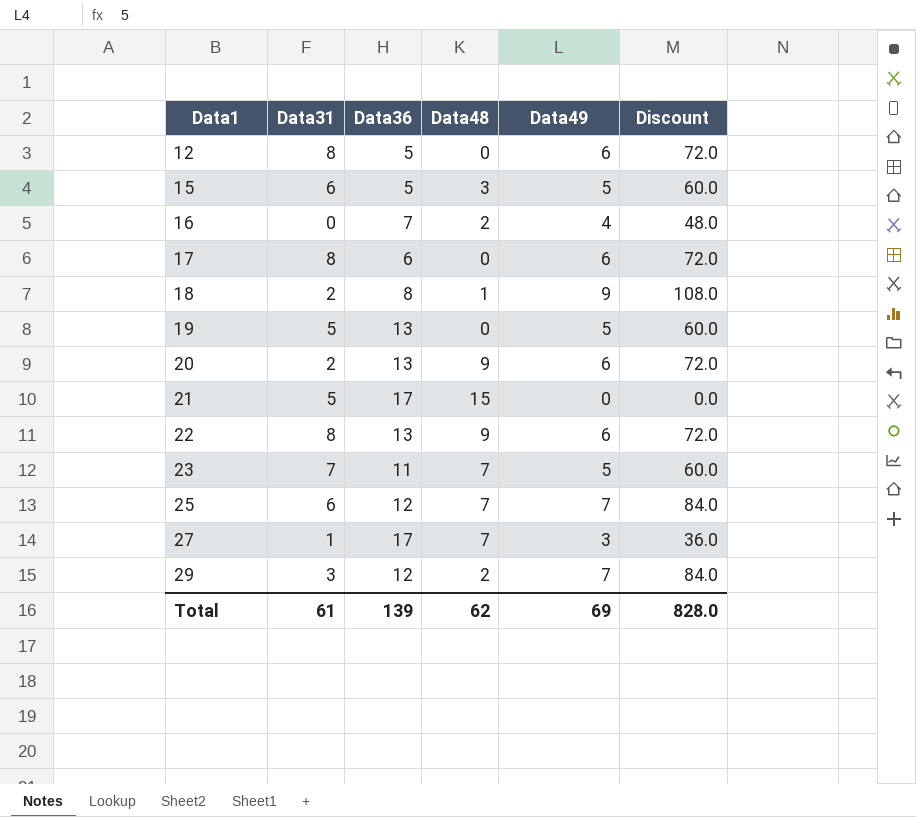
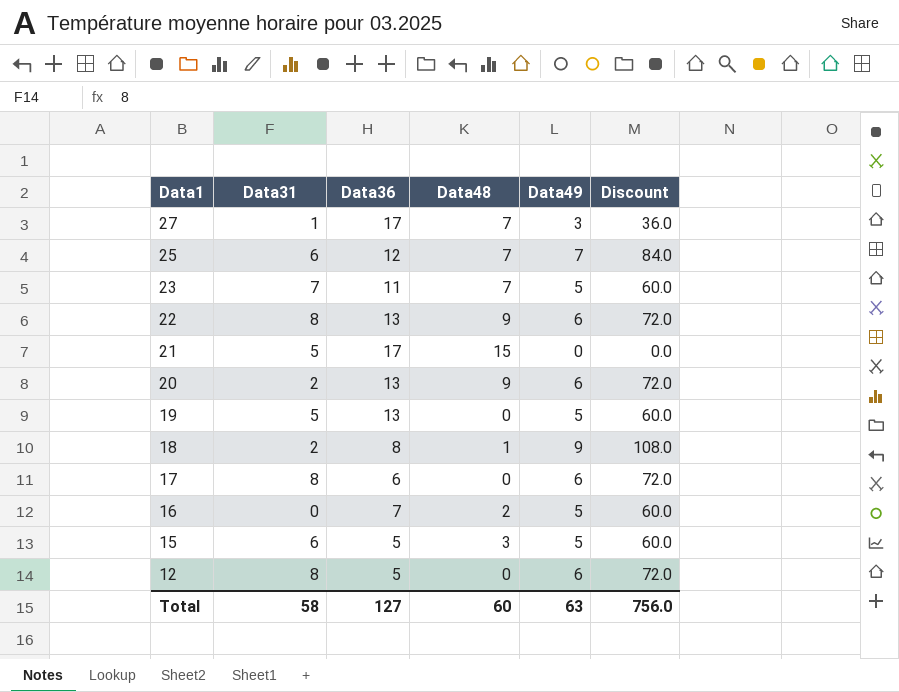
row order: Data1 ascending -> Data1 descending
row 29: 3 | 12 | 2 | 7 | 84.0 -> none
16 | Data49: 4 -> 5
16 | Discount: 48.0 -> 60.0
Total | Data31: 61 -> 58
Total | Data36: 139 -> 127
Total | Data48: 62 -> 60
Total | Data49: 69 -> 63
Total | Discount: 828.0 -> 756.0

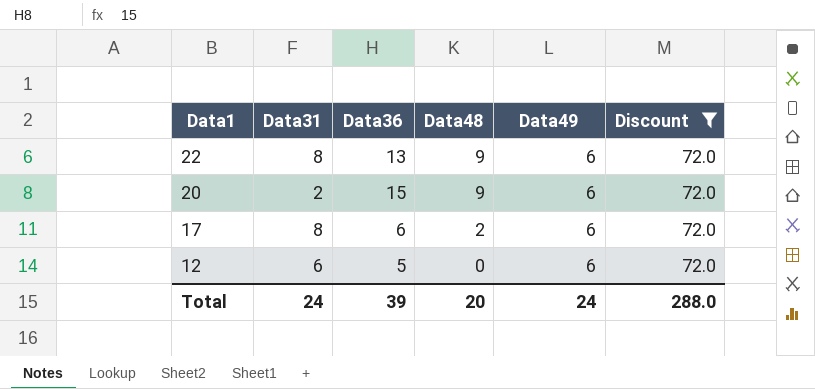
filter: none -> Discount = 72.0
20 | Data36: 13 -> 15
17 | Data48: 0 -> 2
12 | Data31: 8 -> 6
Total | Data31: 58 -> 24
Total | Data36: 127 -> 39
Total | Data48: 60 -> 20
Total | Data49: 63 -> 24
Total | Discount: 756.0 -> 288.0

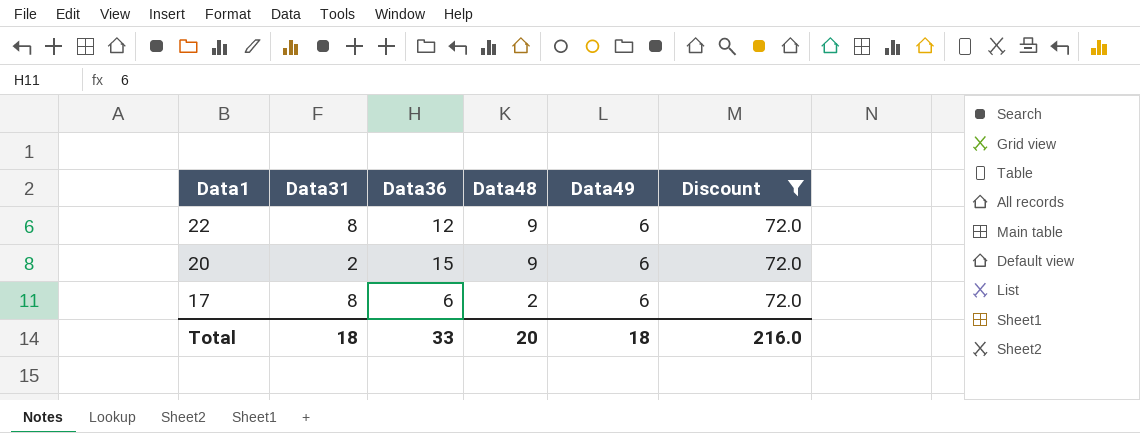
row 12: 6 | 5 | 0 | 6 | 72.0 -> none
22 | Data36: 13 -> 12
Total | Data31: 24 -> 18
Total | Data36: 39 -> 33
Total | Data49: 24 -> 18
Total | Discount: 288.0 -> 216.0

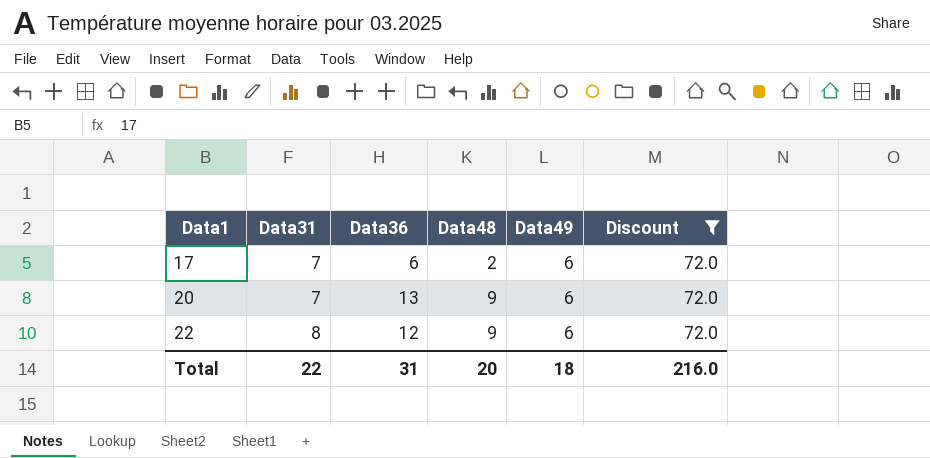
row order: Data1 descending -> Data1 ascending
17 | Data31: 8 -> 7
20 | Data31: 2 -> 7
20 | Data36: 15 -> 13
Total | Data31: 18 -> 22
Total | Data36: 33 -> 31

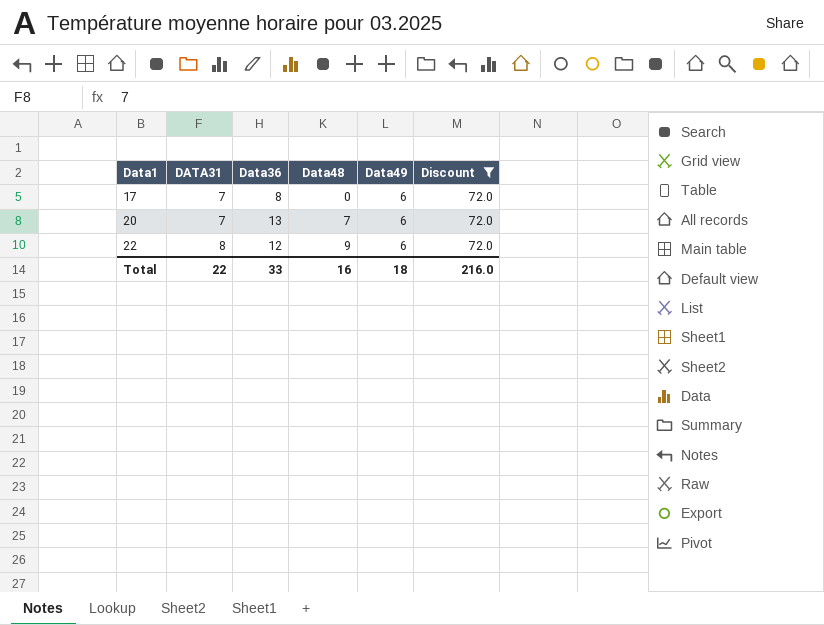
column name: Data31 -> DATA31
17 | Data36: 6 -> 8
17 | Data48: 2 -> 0
20 | Data48: 9 -> 7
Total | Data36: 31 -> 33
Total | Data48: 20 -> 16

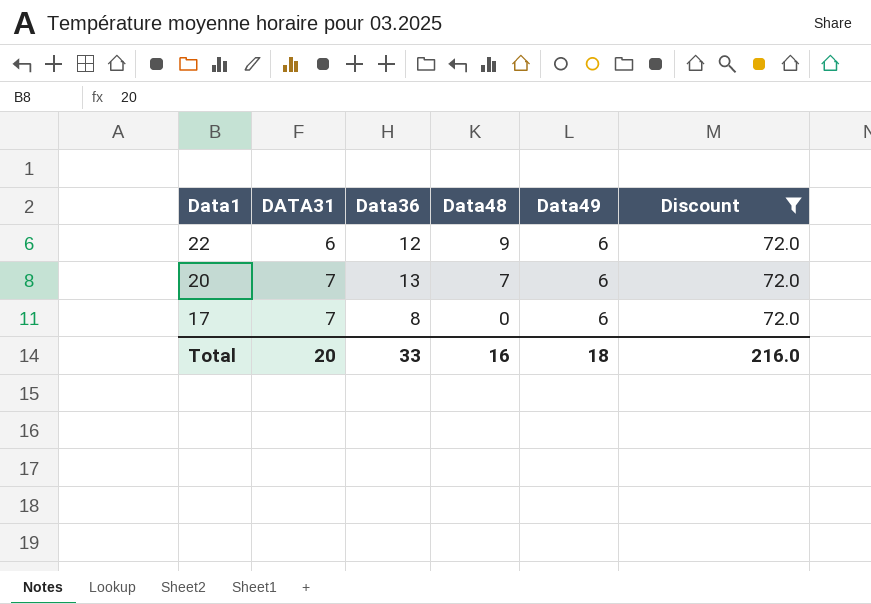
row order: Data1 ascending -> Data1 descending
22 | DATA31: 8 -> 6
Total | DATA31: 22 -> 20

